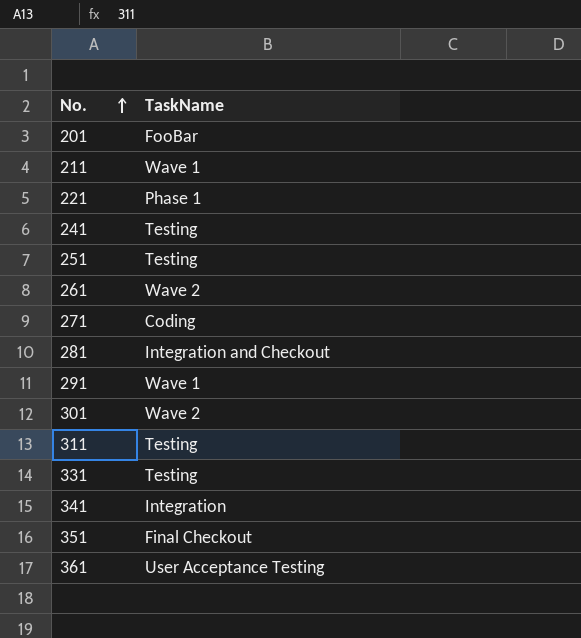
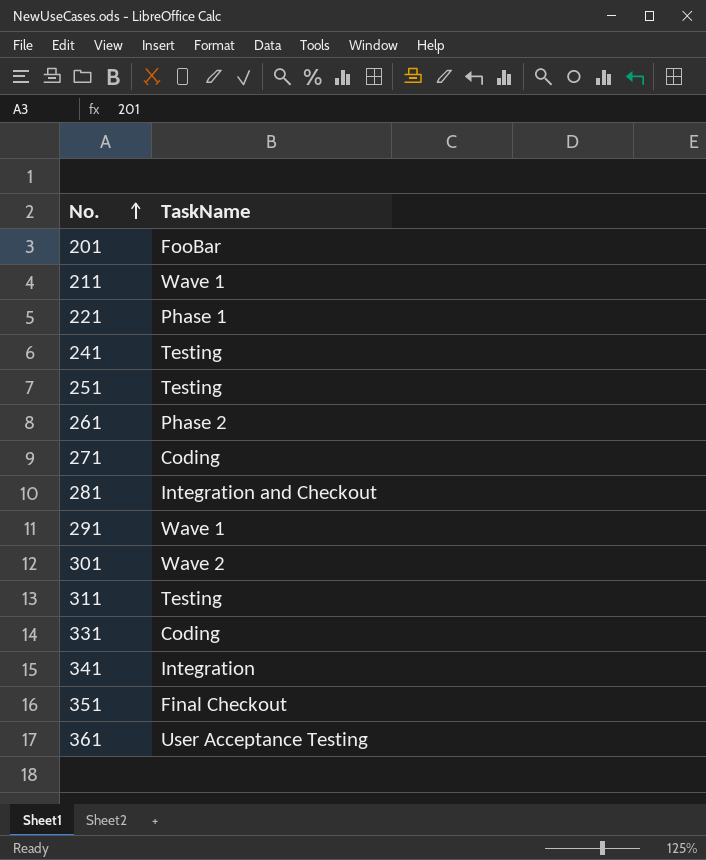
261 | TaskName: Wave 2 -> Phase 2
331 | TaskName: Testing -> Coding

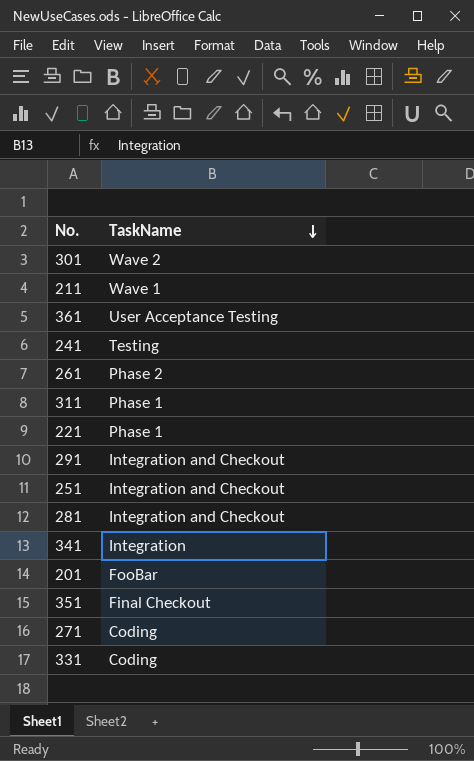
row order: No. ascending -> TaskName descending
311 | TaskName: Testing -> Phase 1
291 | TaskName: Wave 1 -> Integration and Checkout
251 | TaskName: Testing -> Integration and Checkout

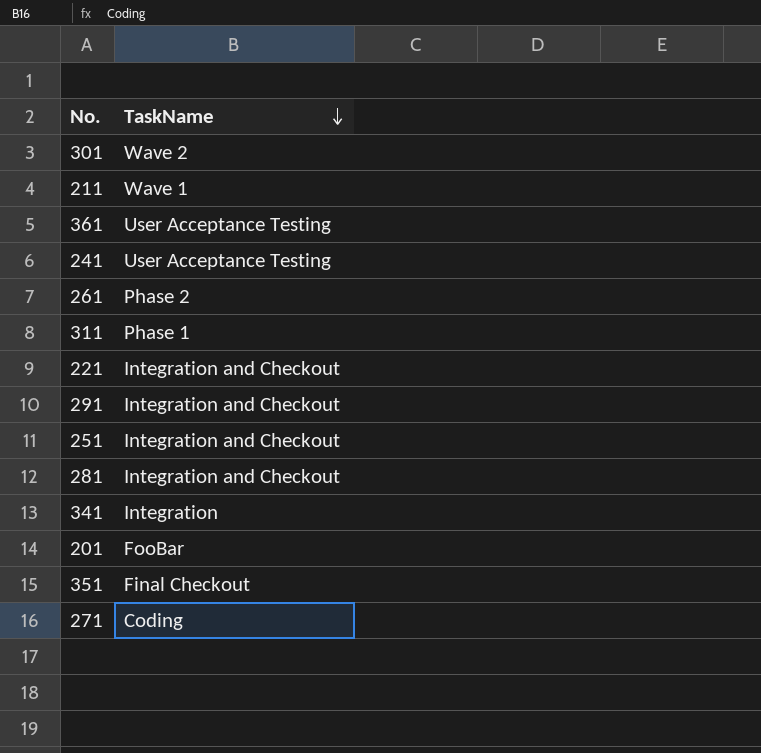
row 331: Coding -> none
241 | TaskName: Testing -> User Acceptance Testing
221 | TaskName: Phase 1 -> Integration and Checkout

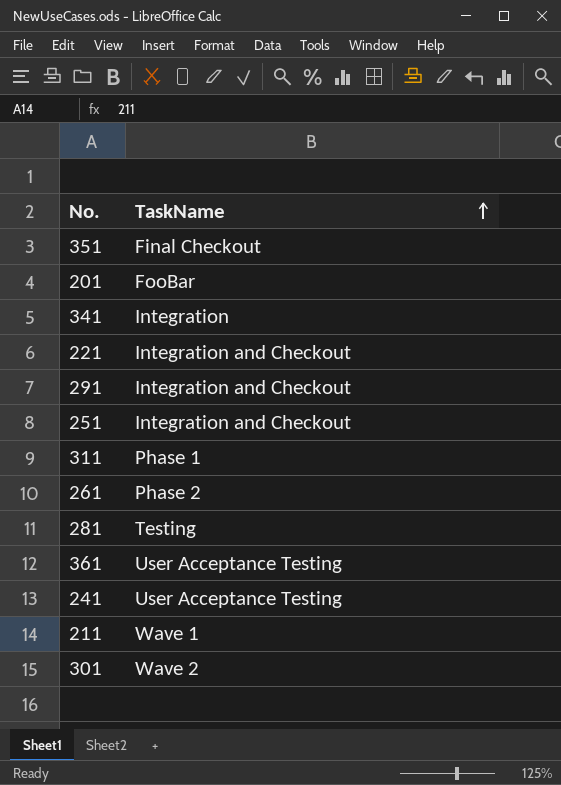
row order: TaskName descending -> TaskName ascending
row 271: Coding -> none
281 | TaskName: Integration and Checkout -> Testing

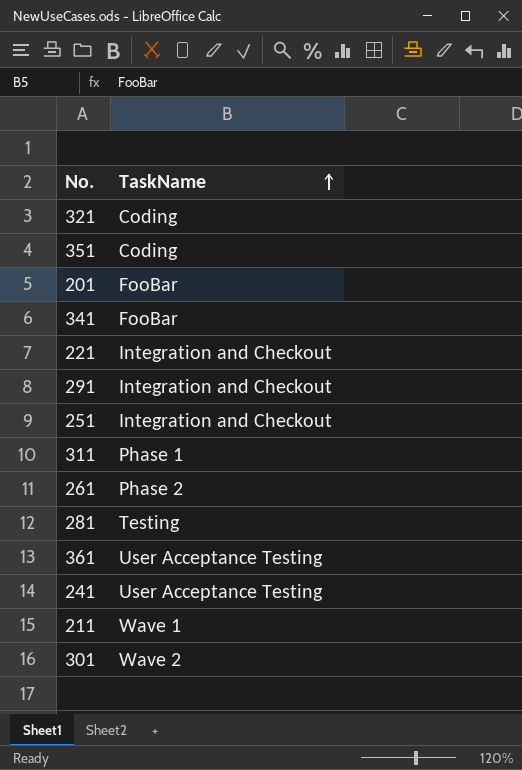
row 321: none -> Coding
351 | TaskName: Final Checkout -> Coding
341 | TaskName: Integration -> FooBar

